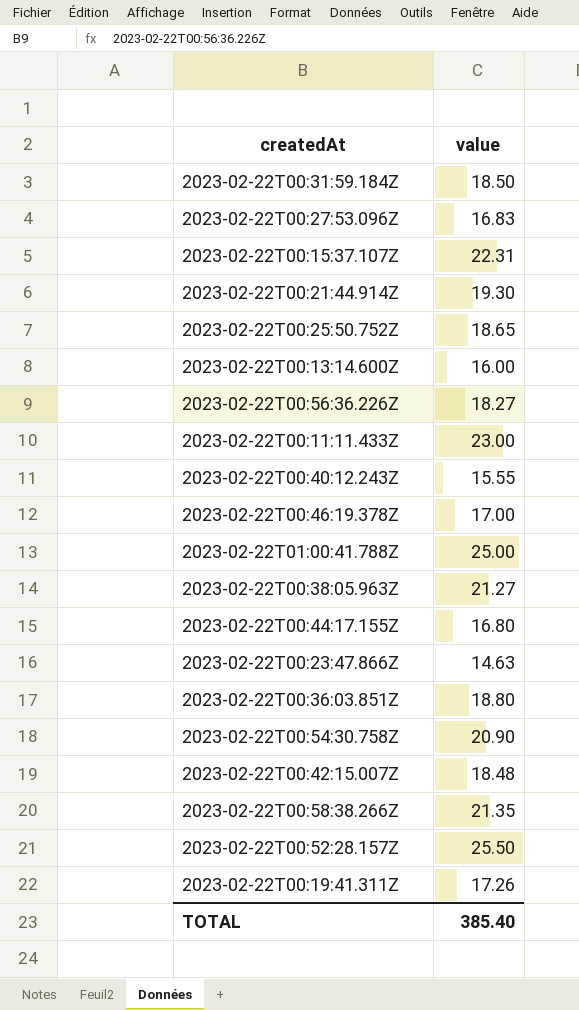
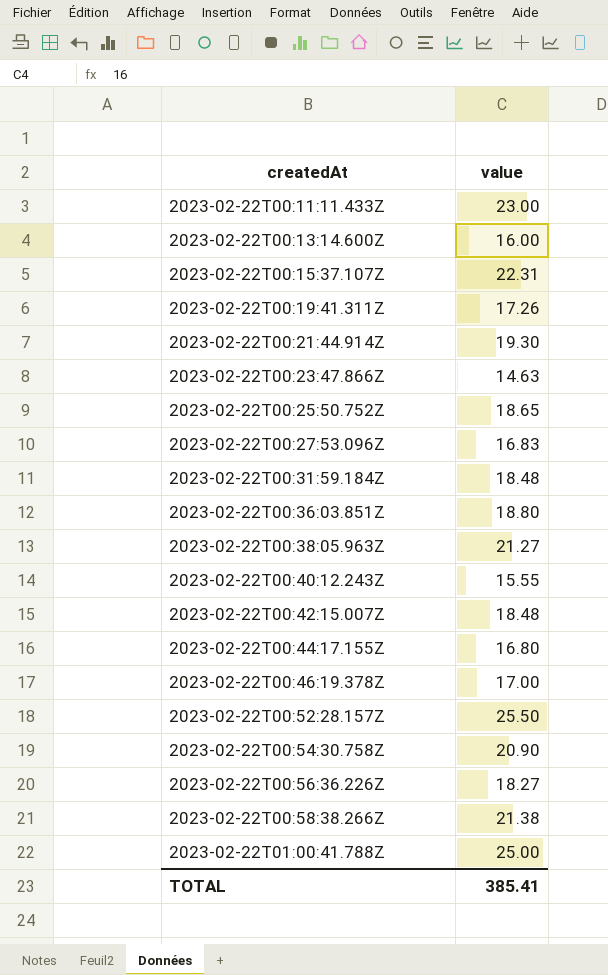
row order: none -> createdAt ascending
2023-02-22T00:31:59.184Z | value: 18.50 -> 18.48
2023-02-22T00:58:38.266Z | value: 21.35 -> 21.38
TOTAL | value: 385.40 -> 385.41

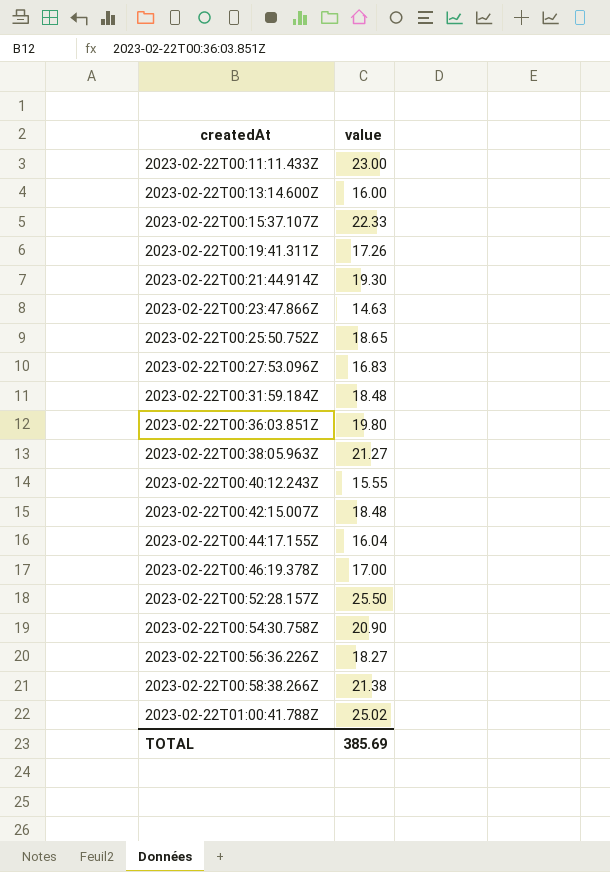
2023-02-22T00:15:37.107Z | value: 22.31 -> 22.33
2023-02-22T00:36:03.851Z | value: 18.80 -> 19.80
2023-02-22T00:44:17.155Z | value: 16.80 -> 16.04
2023-02-22T01:00:41.788Z | value: 25.00 -> 25.02
TOTAL | value: 385.41 -> 385.69

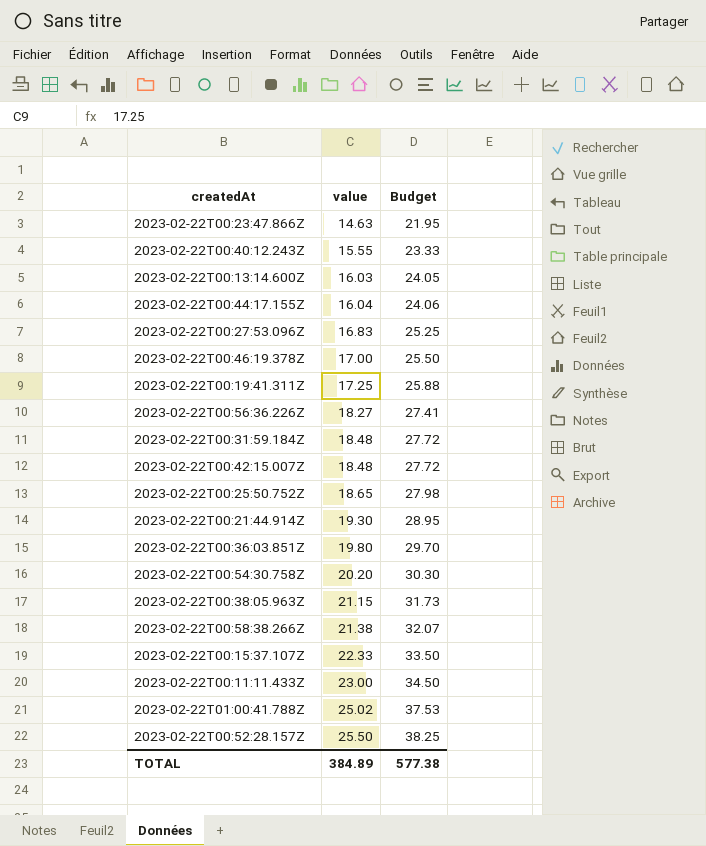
row order: createdAt ascending -> value ascending
column Budget | formula: none -> [value] * 1.5
2023-02-22T00:13:14.600Z | value: 16.00 -> 16.03
2023-02-22T00:19:41.311Z | value: 17.26 -> 17.25
2023-02-22T00:54:30.758Z | value: 20.90 -> 20.20
2023-02-22T00:38:05.963Z | value: 21.27 -> 21.15
TOTAL | value: 385.69 -> 384.89

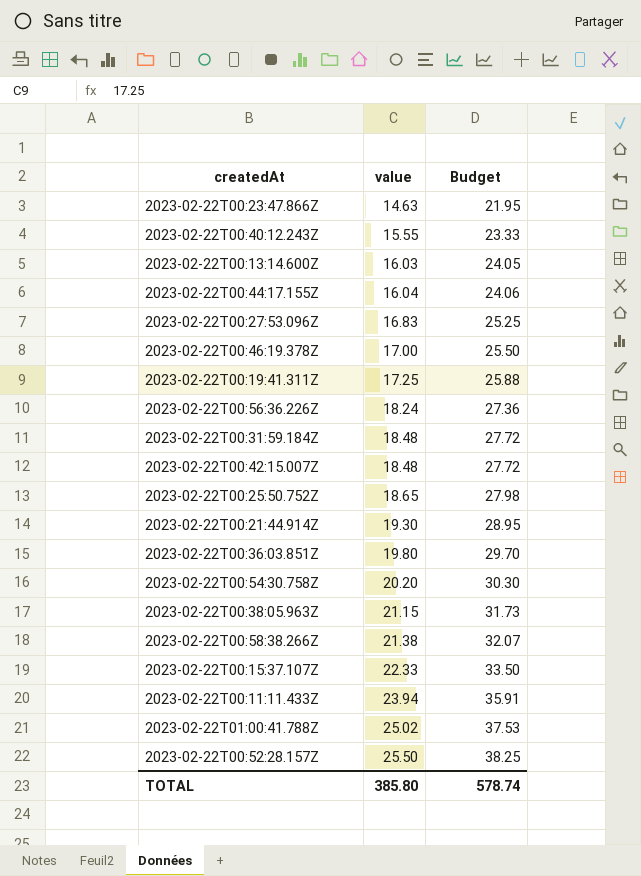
2023-02-22T00:56:36.226Z | value: 18.27 -> 18.24
2023-02-22T00:56:36.226Z | Budget: 27.41 -> 27.36
2023-02-22T00:11:11.433Z | value: 23.00 -> 23.94
2023-02-22T00:11:11.433Z | Budget: 34.50 -> 35.91
TOTAL | value: 384.89 -> 385.80
TOTAL | Budget: 577.38 -> 578.74

